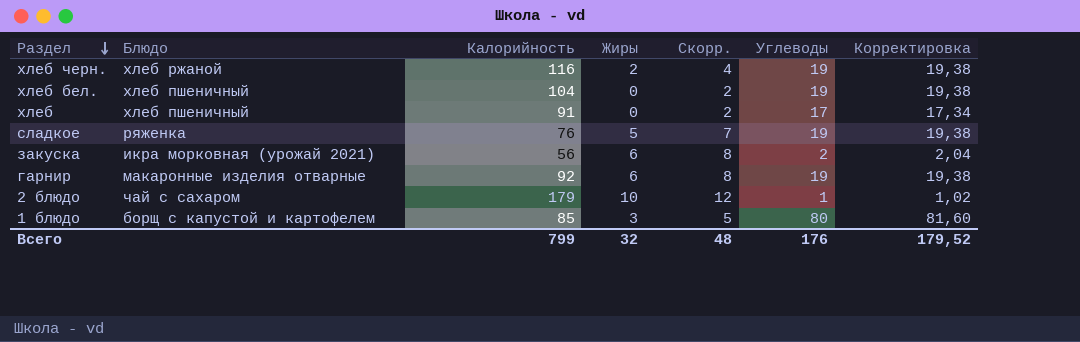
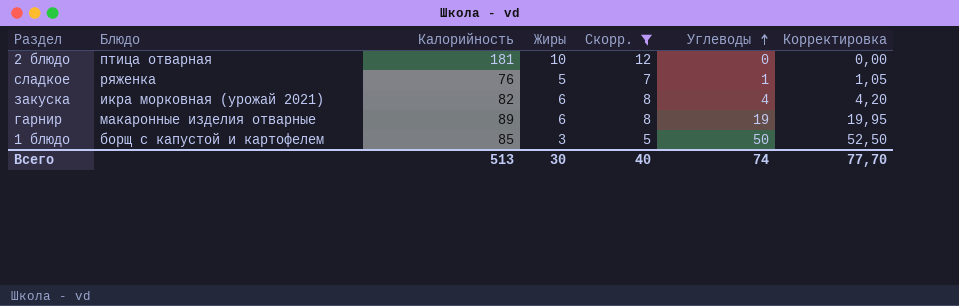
filter: none -> Скорр. >= 5
row order: Раздел descending -> Углеводы ascending
column Корректировка | formula: [Углеводы] * 1,02 -> [Углеводы] * 1,05
2 блюдо | Блюдо: чай с сахаром -> птица отварная
2 блюдо | Калорийность: 179 -> 181
2 блюдо | Углеводы: 1 -> 0
сладкое | Углеводы: 19 -> 1
закуска | Калорийность: 56 -> 82
закуска | Углеводы: 2 -> 4
гарнир | Калорийность: 92 -> 89
1 блюдо | Углеводы: 80 -> 50
Всего | Калорийность: 799 -> 513
Всего | Жиры: 32 -> 30
Всего | Скорр.: 48 -> 40
Всего | Углеводы: 176 -> 74
Всего | Корректировка: 179,52 -> 77,70

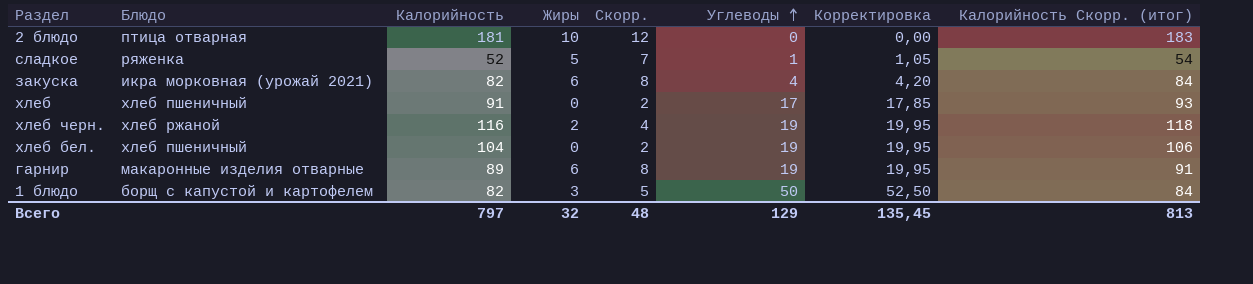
filter: Скорр. >= 5 -> none
column Калорийность Скорр. (итог) | formula: none -> [Калорийность] + 2
сладкое | Калорийность: 76 -> 52
1 блюдо | Калорийность: 85 -> 82
Всего | Калорийность: 513 -> 797
Всего | Жиры: 30 -> 32
Всего | Скорр.: 40 -> 48
Всего | Углеводы: 74 -> 129
Всего | Корректировка: 77,70 -> 135,45

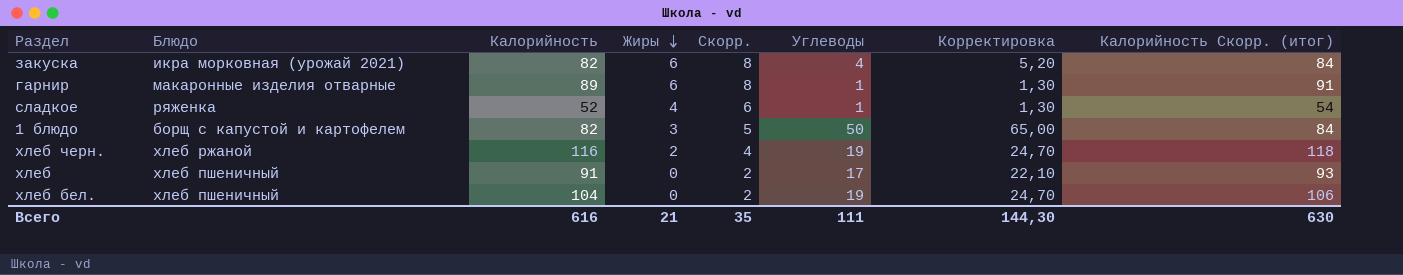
row order: Углеводы ascending -> Жиры descending
column Корректировка | formula: [Углеводы] * 1,05 -> [Углеводы] * 1,3
row 2 блюдо: птица отварная | 181 | 10 | 12 | 0 | 0,00 | 183 -> none
гарнир | Углеводы: 19 -> 1
сладкое | Жиры: 5 -> 4
сладкое | Скорр.: 7 -> 6
Всего | Калорийность: 797 -> 616
Всего | Жиры: 32 -> 21
Всего | Скорр.: 48 -> 35
Всего | Углеводы: 129 -> 111
Всего | Корректировка: 135,45 -> 144,30
Всего | Калорийность Скорр. (итог): 813 -> 630

